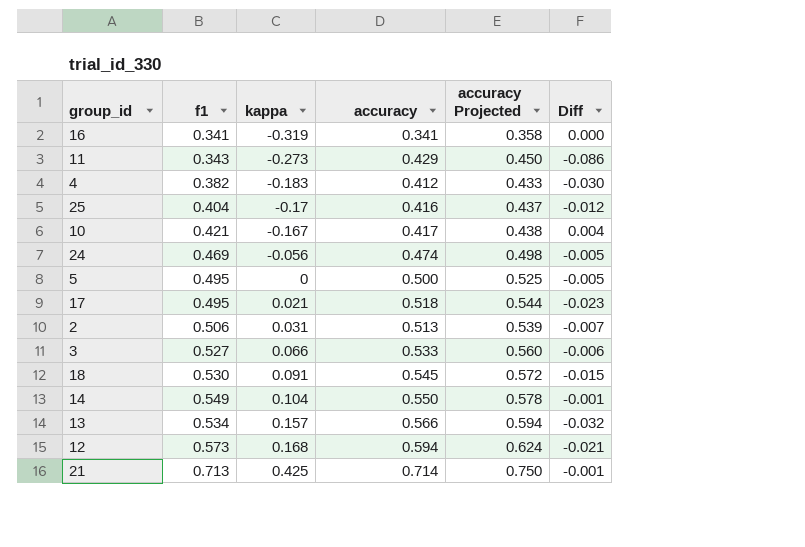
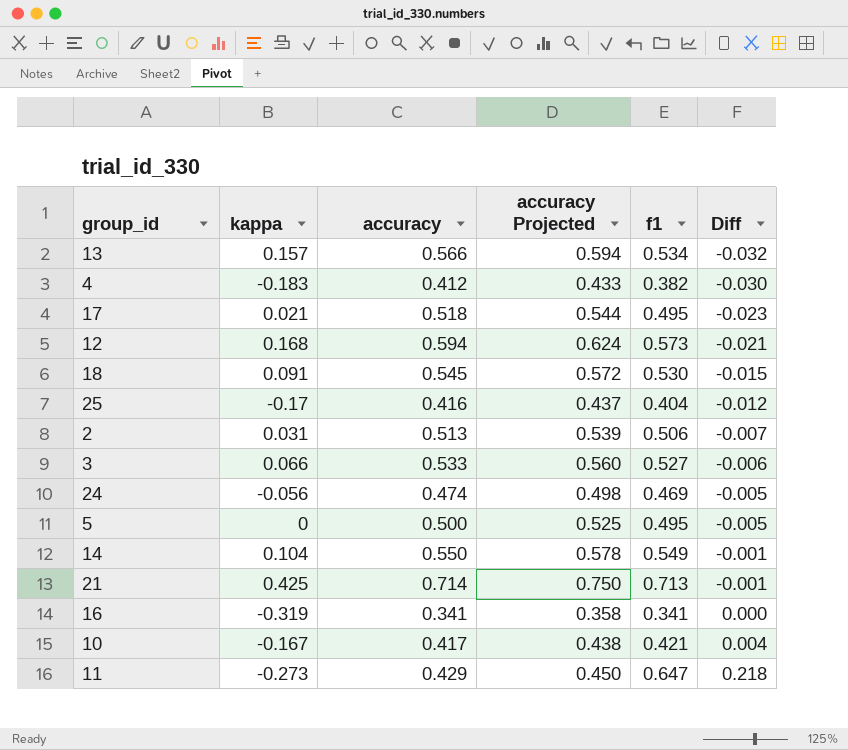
row order: kappa ascending -> Diff ascending
column f1 | position: 2 -> 5
11 | f1: 0.343 -> 0.647
11 | Diff: -0.086 -> 0.218

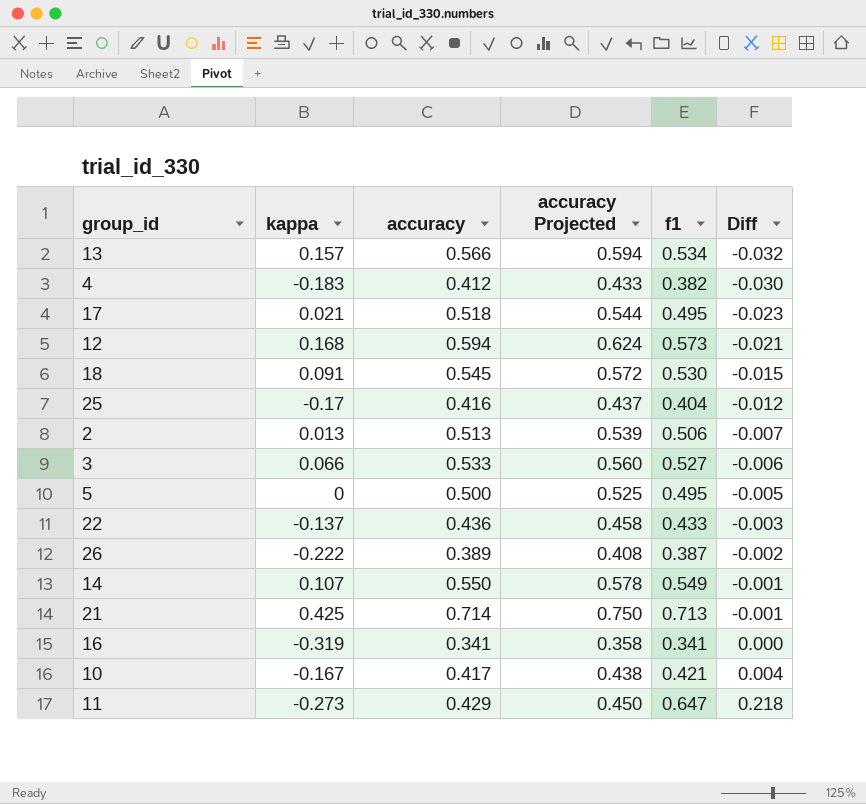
row 24: -0.056 | 0.474 | 0.498 | 0.469 | -0.005 -> none
2 | kappa: 0.031 -> 0.013
row 22: none -> -0.137 | 0.436 | 0.458 | 0.433 | -0.003
row 26: none -> -0.222 | 0.389 | 0.408 | 0.387 | -0.002
14 | kappa: 0.104 -> 0.107

